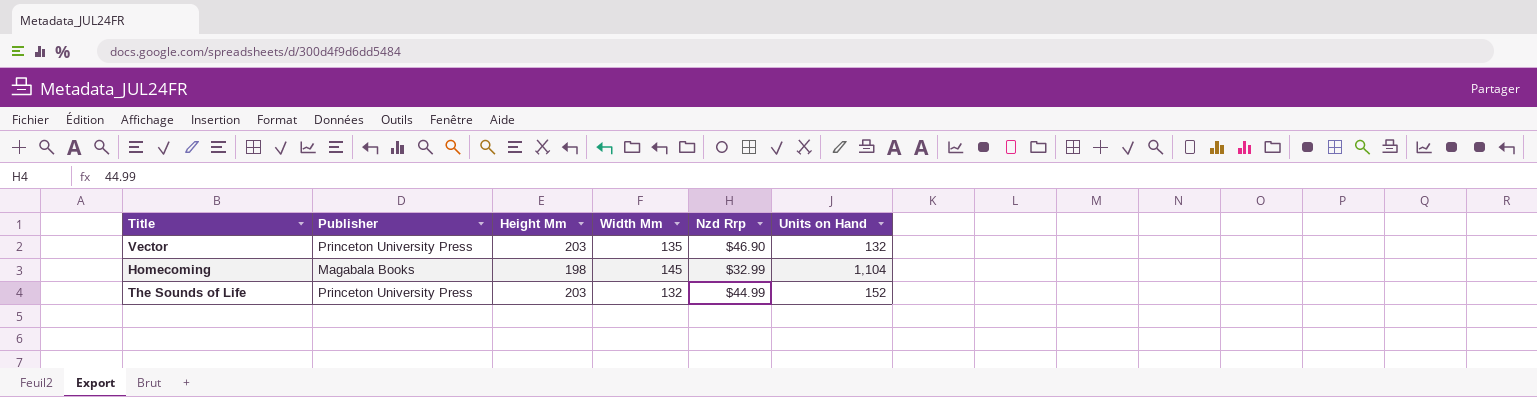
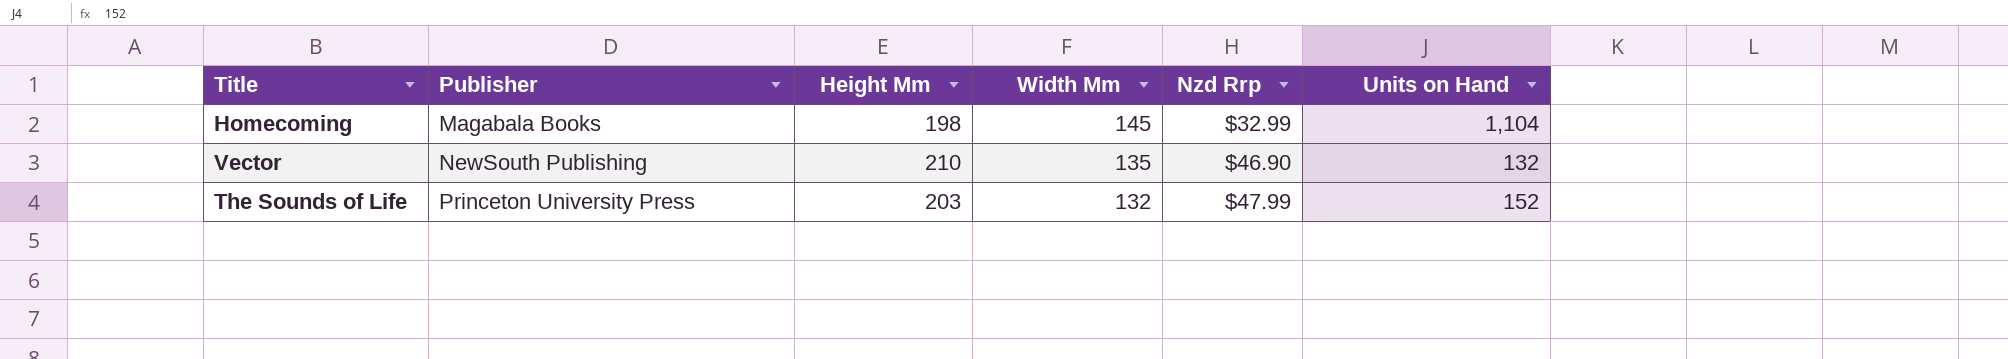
row order: none -> Publisher ascending
Vector | Publisher: Princeton University Press -> NewSouth Publishing
Vector | Height Mm: 203 -> 210
The Sounds of Life | Nzd Rrp: $44.99 -> $47.99

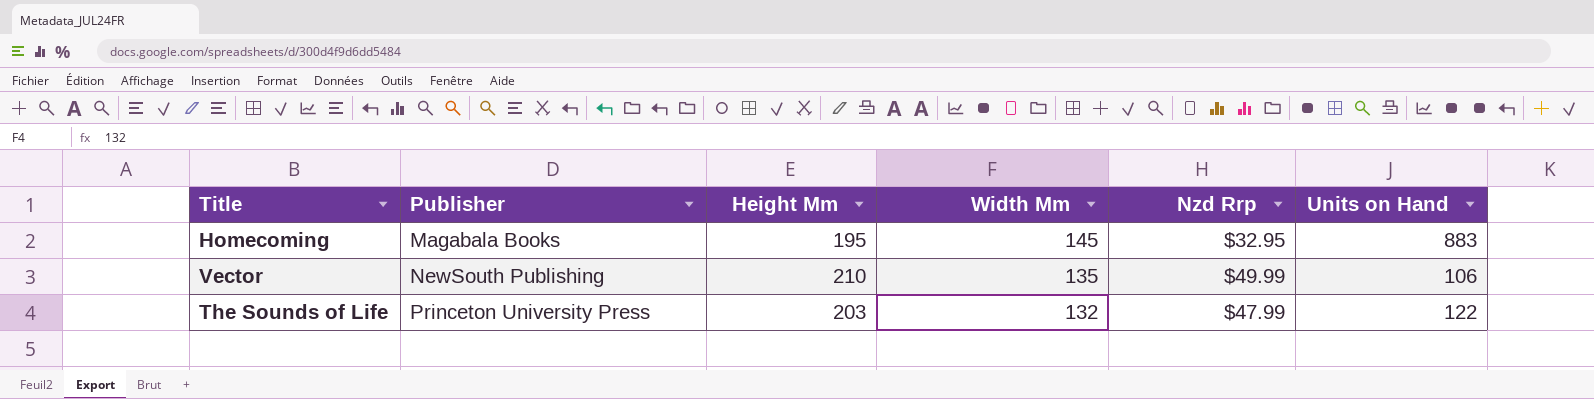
Homecoming | Height Mm: 198 -> 195
Homecoming | Nzd Rrp: $32.99 -> $32.95
Homecoming | Units on Hand: 1,104 -> 883
Vector | Nzd Rrp: $46.90 -> $49.99
Vector | Units on Hand: 132 -> 106
The Sounds of Life | Units on Hand: 152 -> 122

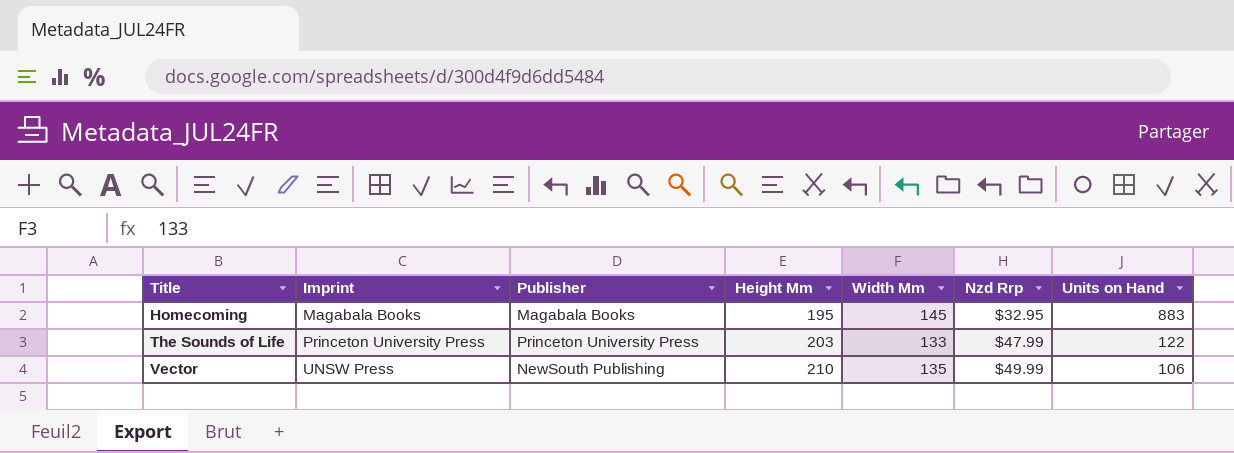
row order: Publisher ascending -> Title ascending
column Imprint | position: none -> 2
The Sounds of Life | Width Mm: 132 -> 133

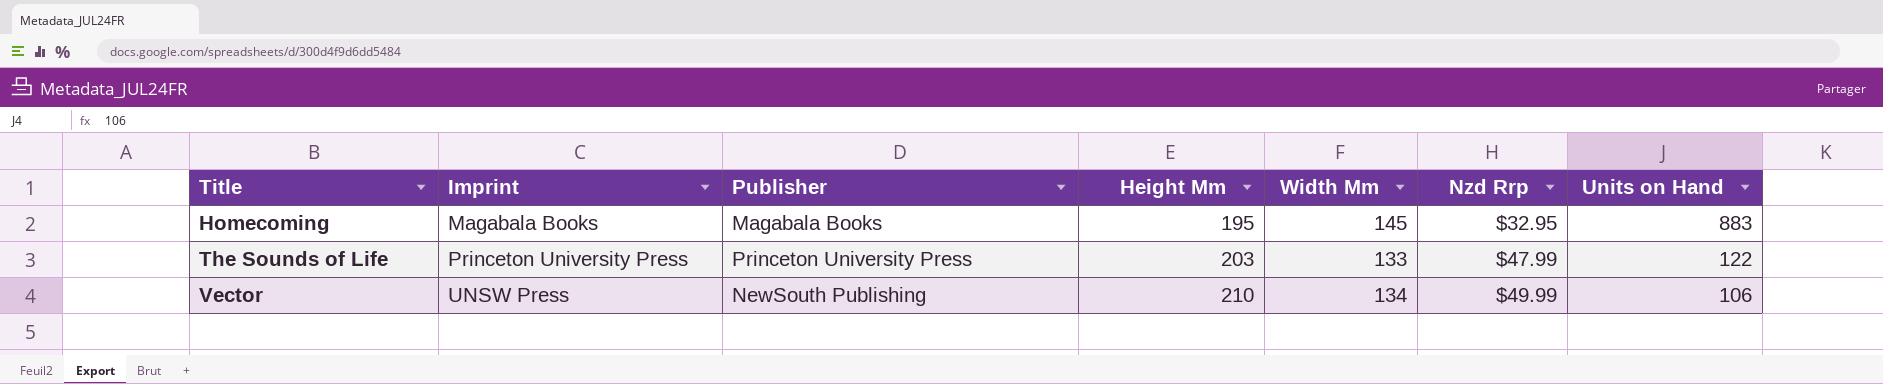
Vector | Width Mm: 135 -> 134

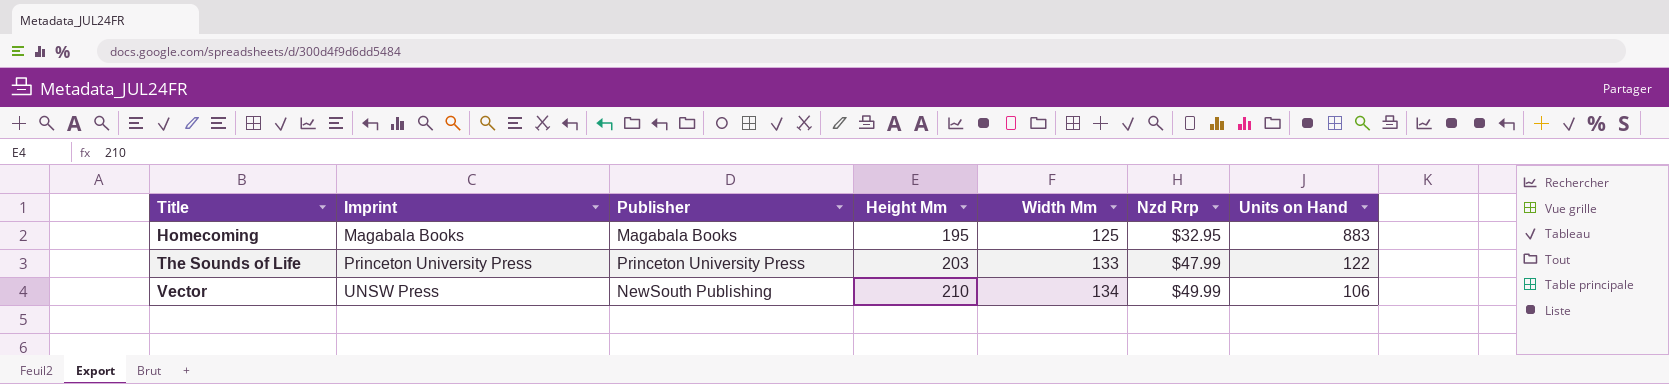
Homecoming | Width Mm: 145 -> 125

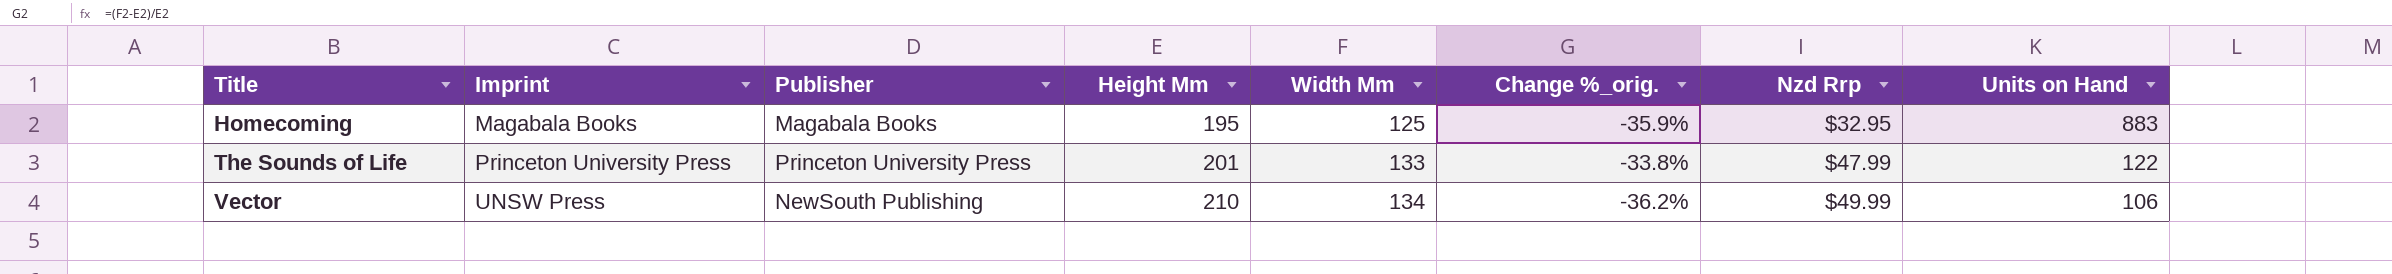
column Change %_orig. | formula: none -> ([Width Mm] - [Height Mm]) / [Height Mm]
The Sounds of Life | Height Mm: 203 -> 201

